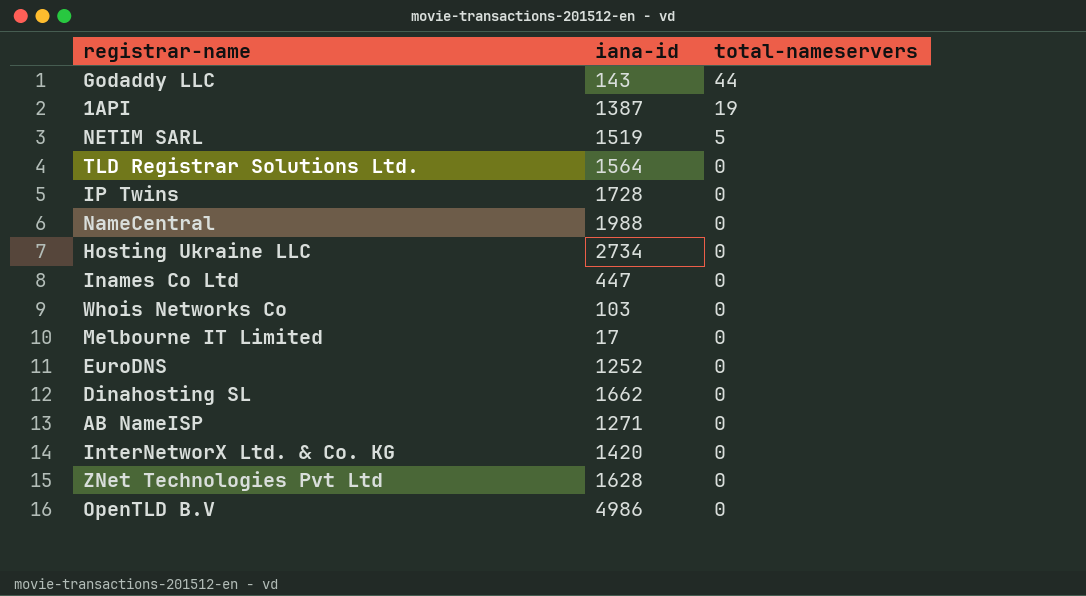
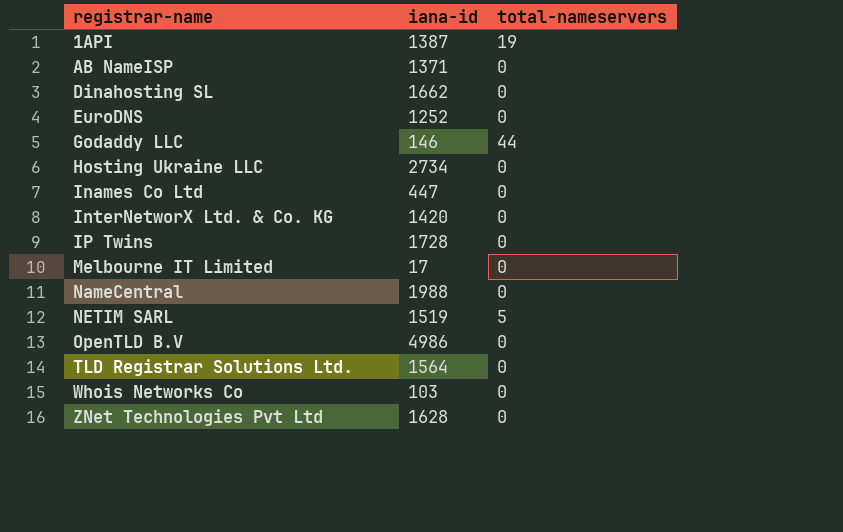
row order: total-nameservers descending -> registrar-name ascending
AB NameISP | iana-id: 1271 -> 1371
Godaddy LLC | iana-id: 143 -> 146

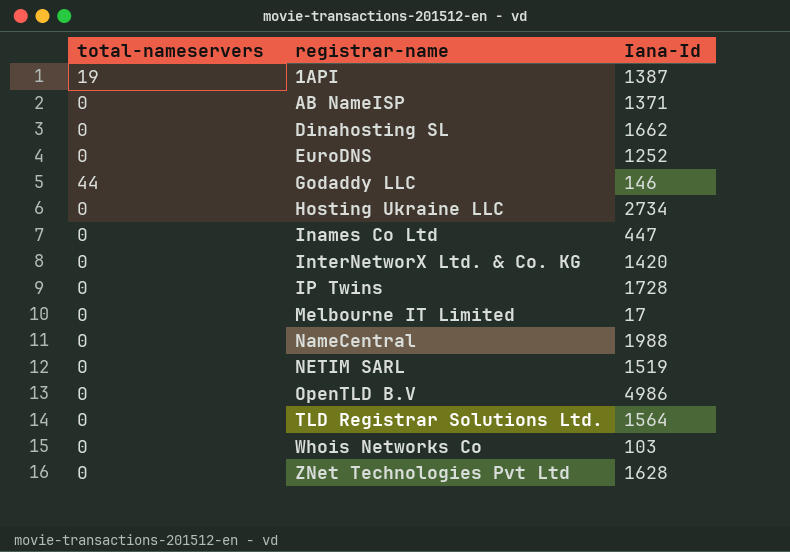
column total-nameservers | position: 3 -> 1
column name: iana-id -> Iana-Id
NETIM SARL | total-nameservers: 5 -> 0

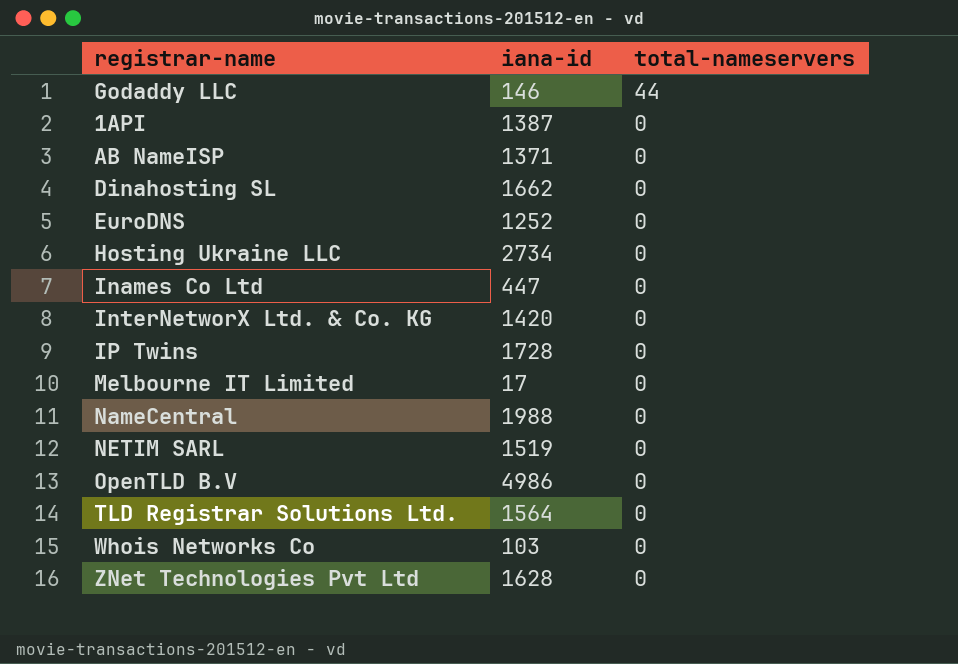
row order: registrar-name ascending -> total-nameservers descending
column name: Iana-Id -> iana-id
column total-nameservers | position: 1 -> 3
1API | total-nameservers: 19 -> 0

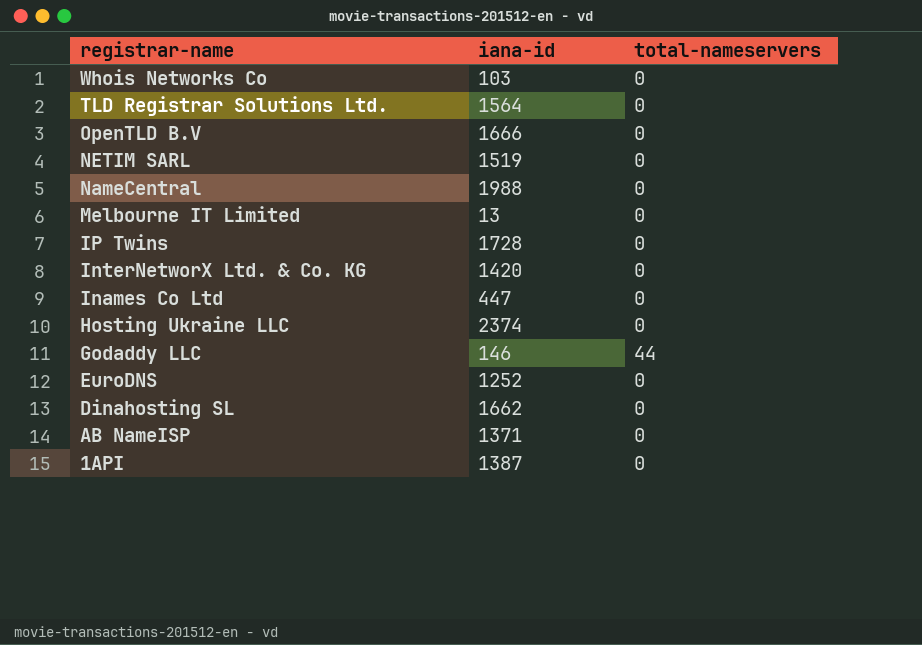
row order: total-nameservers descending -> registrar-name descending
row ZNet Technologies Pvt Ltd: 1628 | 0 -> none
OpenTLD B.V | iana-id: 4986 -> 1666
Melbourne IT Limited | iana-id: 17 -> 13
Hosting Ukraine LLC | iana-id: 2734 -> 2374

